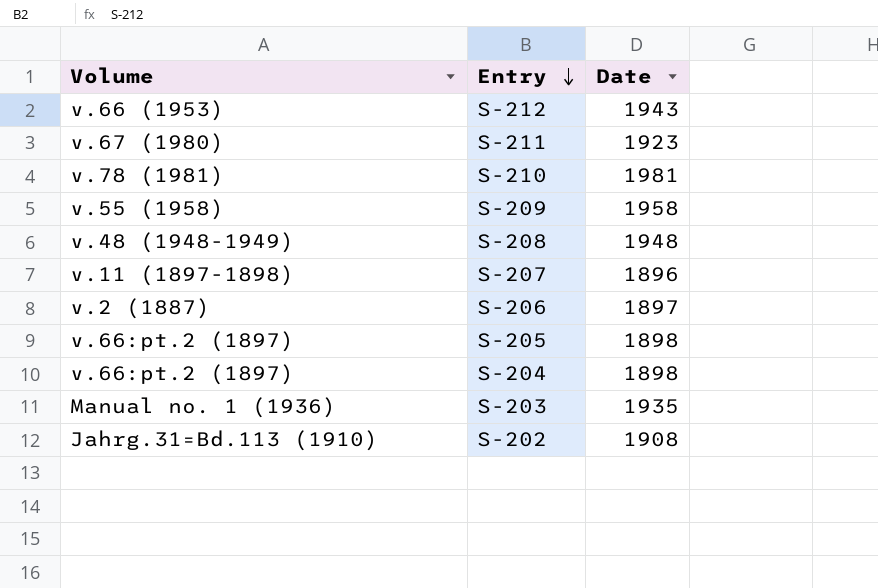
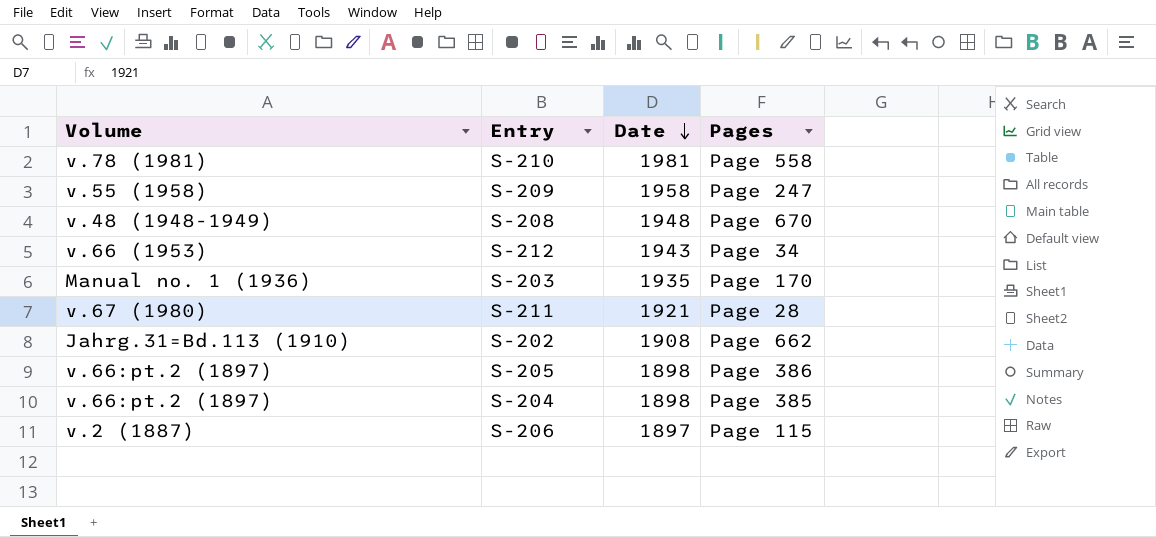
row order: Entry descending -> Date descending
column Pages | position: none -> 4
row S-207: v.11 (1897-1898) | 1896 -> none
S-211 | Date: 1923 -> 1921

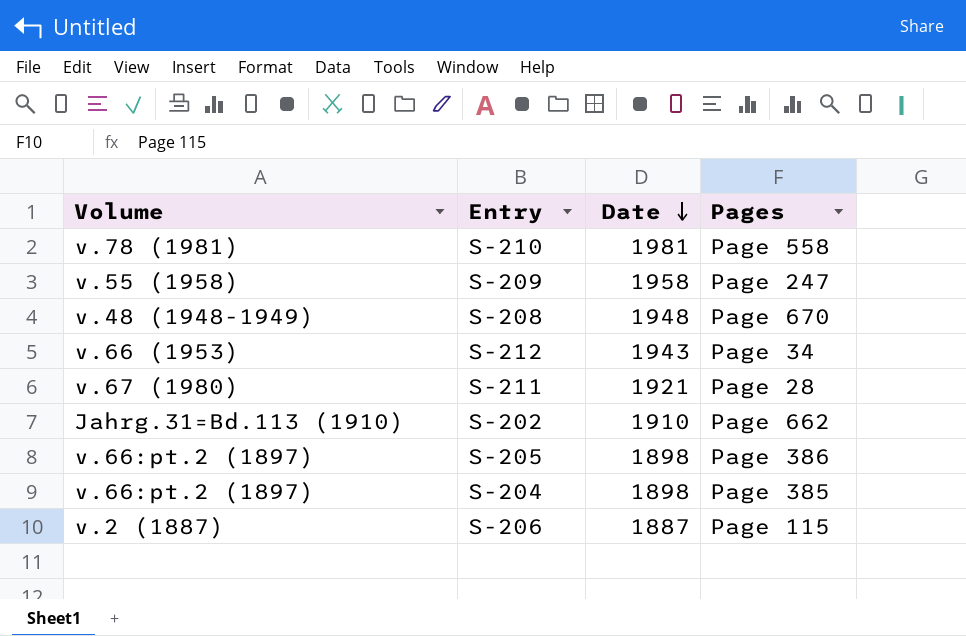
row S-203: Manual no. 1 (1936) | 1935 | Page 170 -> none
S-202 | Date: 1908 -> 1910
S-206 | Date: 1897 -> 1887

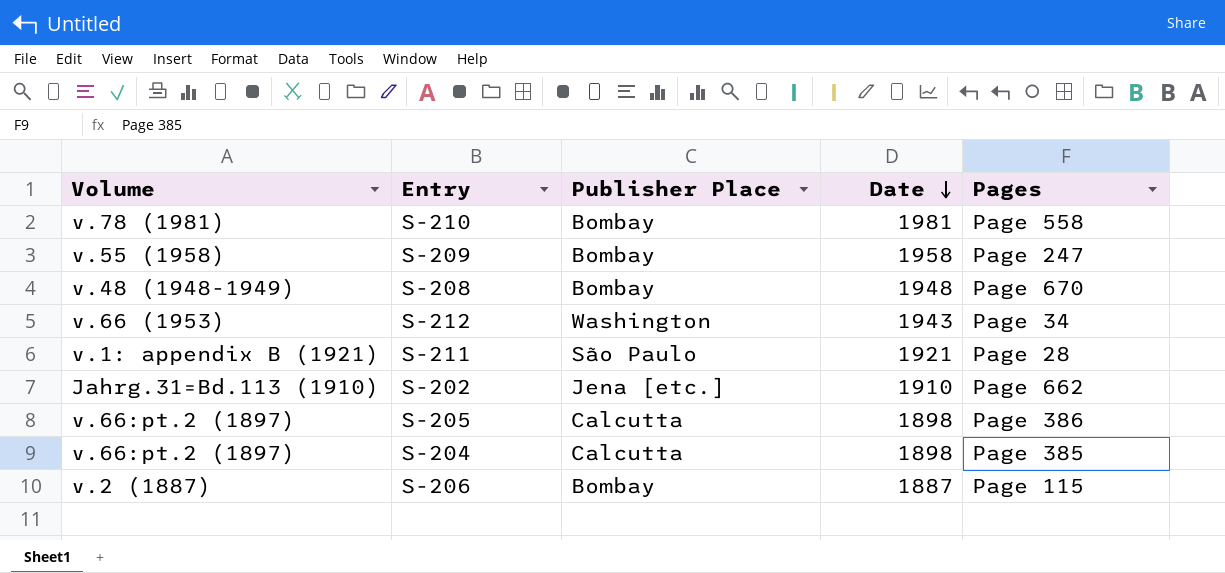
column Publisher Place | position: none -> 3
S-211 | Volume: v.67 (1980) -> v.1: appendix B (1921)

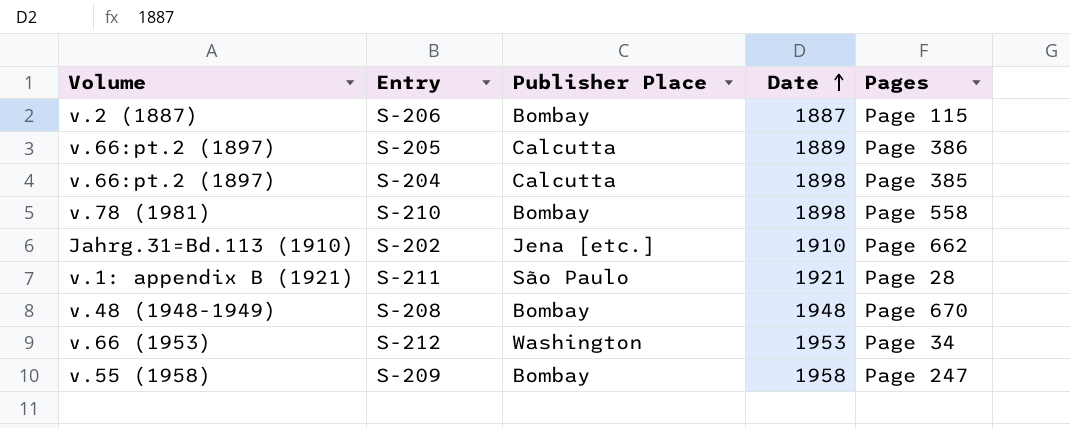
row order: Date descending -> Date ascending
S-205 | Date: 1898 -> 1889
S-210 | Date: 1981 -> 1898
S-212 | Date: 1943 -> 1953

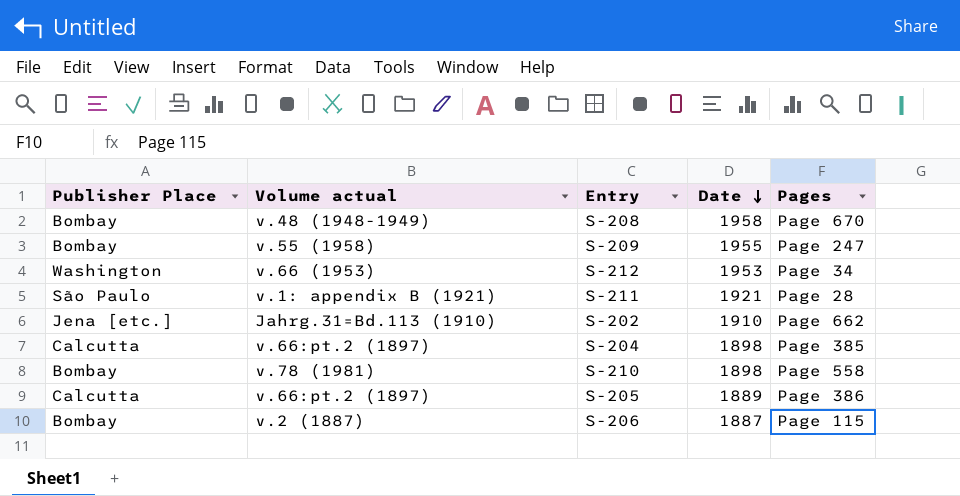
row order: Date ascending -> Date descending
column Publisher Place | position: 3 -> 1
column name: Volume -> Volume actual
S-208 | Date: 1948 -> 1958
S-209 | Date: 1958 -> 1955

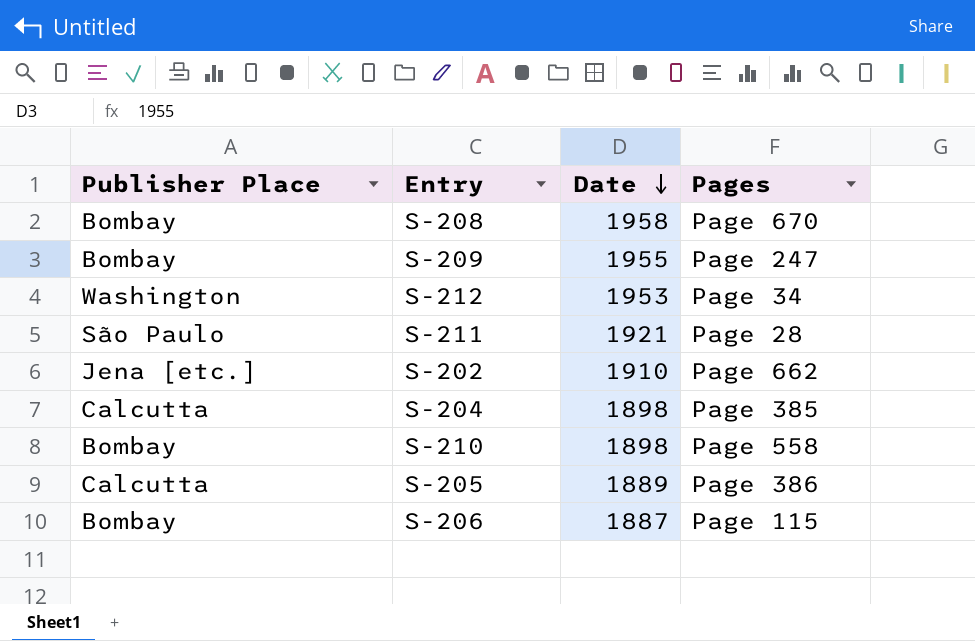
column Volume actual | position: 2 -> none

